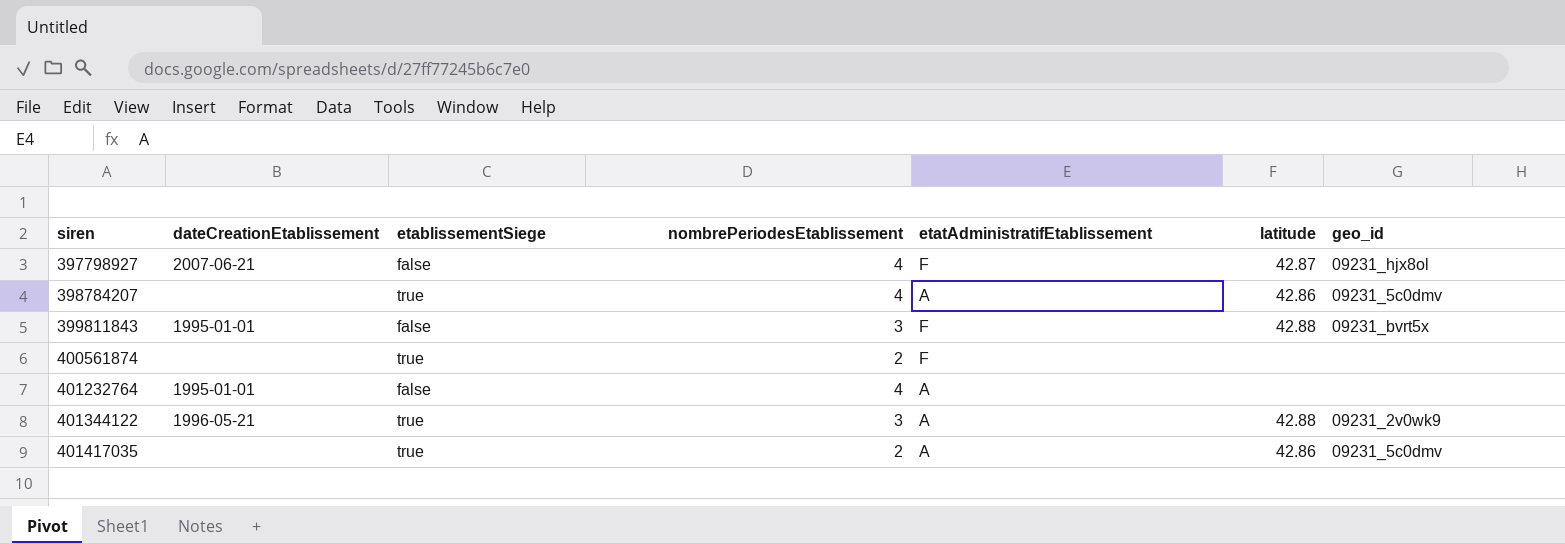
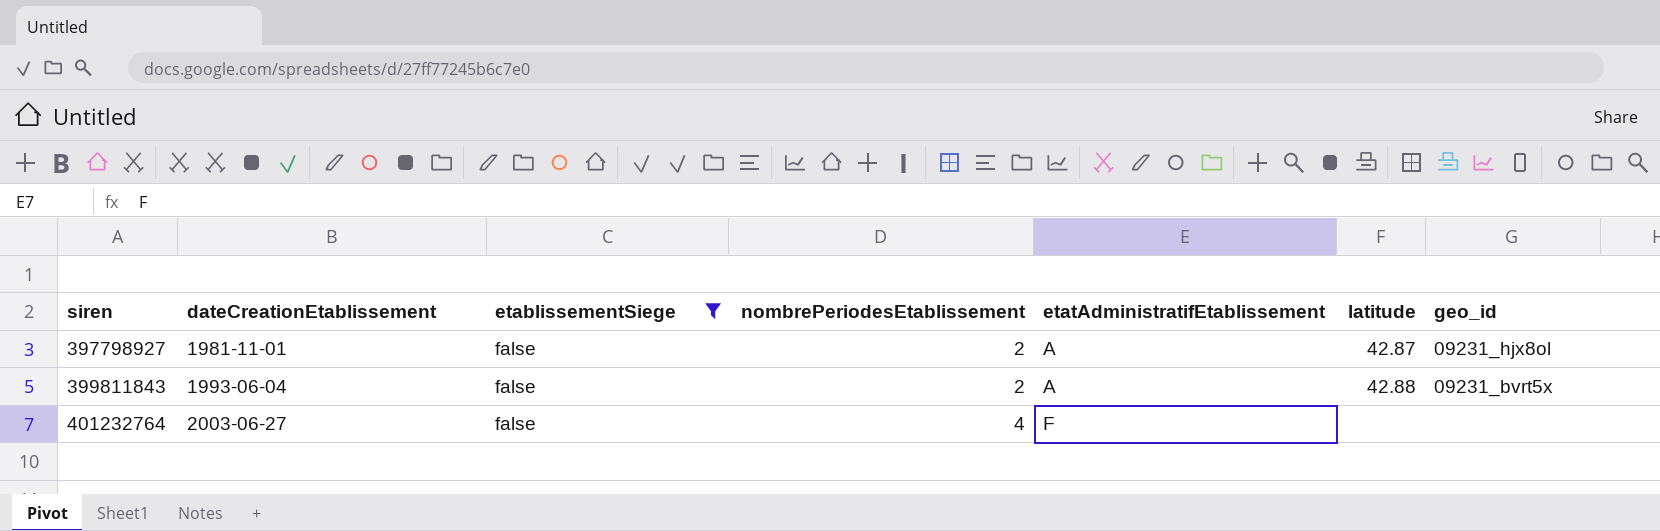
filter: none -> etablissementSiege = false
397798927 | dateCreationEtablissement: 2007-06-21 -> 1981-11-01
397798927 | nombrePeriodesEtablissement: 4 -> 2
397798927 | etatAdministratifEtablissement: F -> A
399811843 | dateCreationEtablissement: 1995-01-01 -> 1993-06-04
399811843 | nombrePeriodesEtablissement: 3 -> 2
399811843 | etatAdministratifEtablissement: F -> A
401232764 | dateCreationEtablissement: 1995-01-01 -> 2003-06-27
401232764 | etatAdministratifEtablissement: A -> F

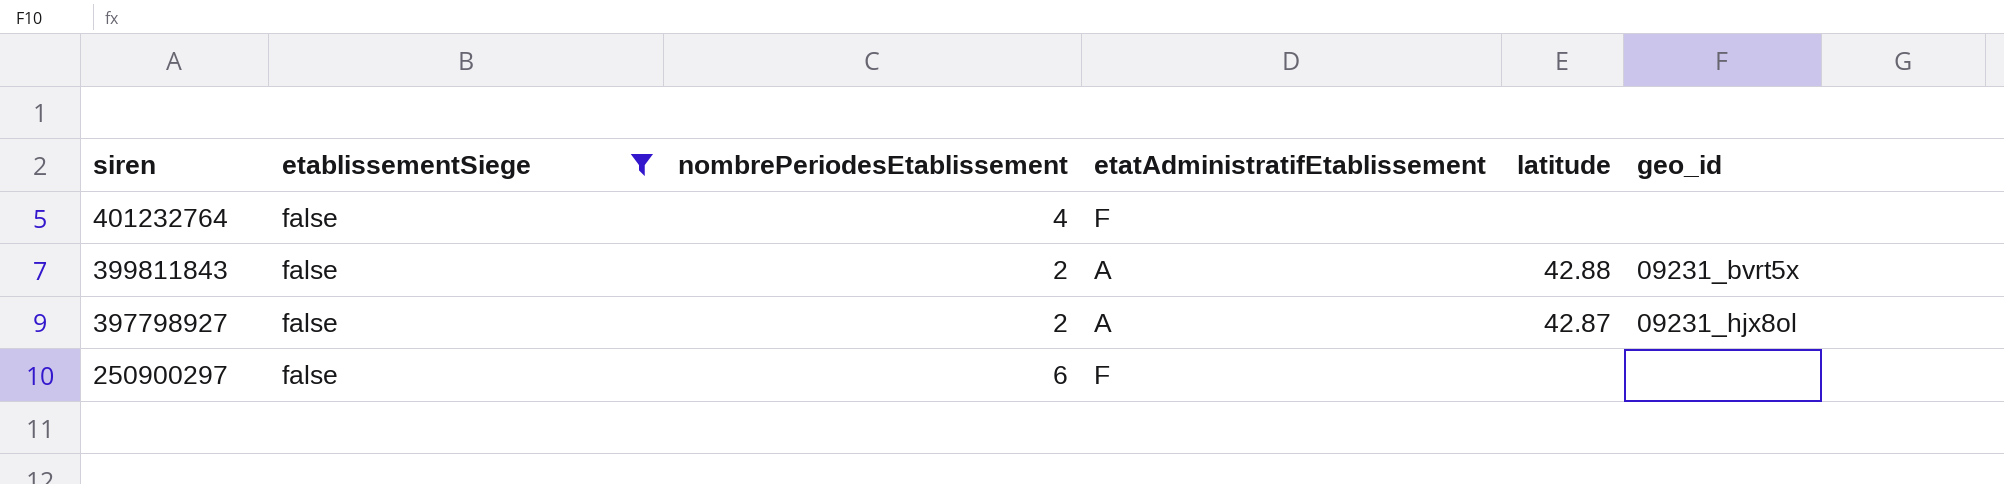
row order: siren ascending -> siren descending
column dateCreationEtablissement | position: 2 -> none
row 250900297: none -> false | 6 | F | none | none

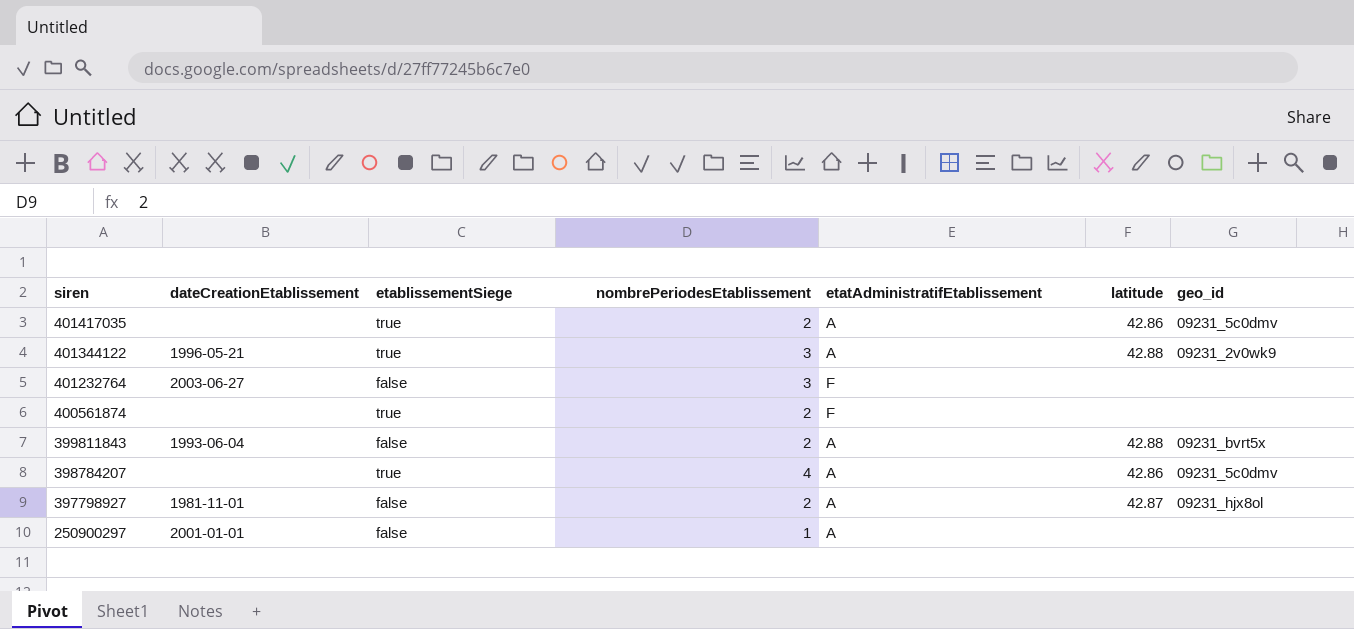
filter: etablissementSiege = false -> none
column dateCreationEtablissement | position: none -> 2
401232764 | nombrePeriodesEtablissement: 4 -> 3
250900297 | nombrePeriodesEtablissement: 6 -> 1
250900297 | etatAdministratifEtablissement: F -> A

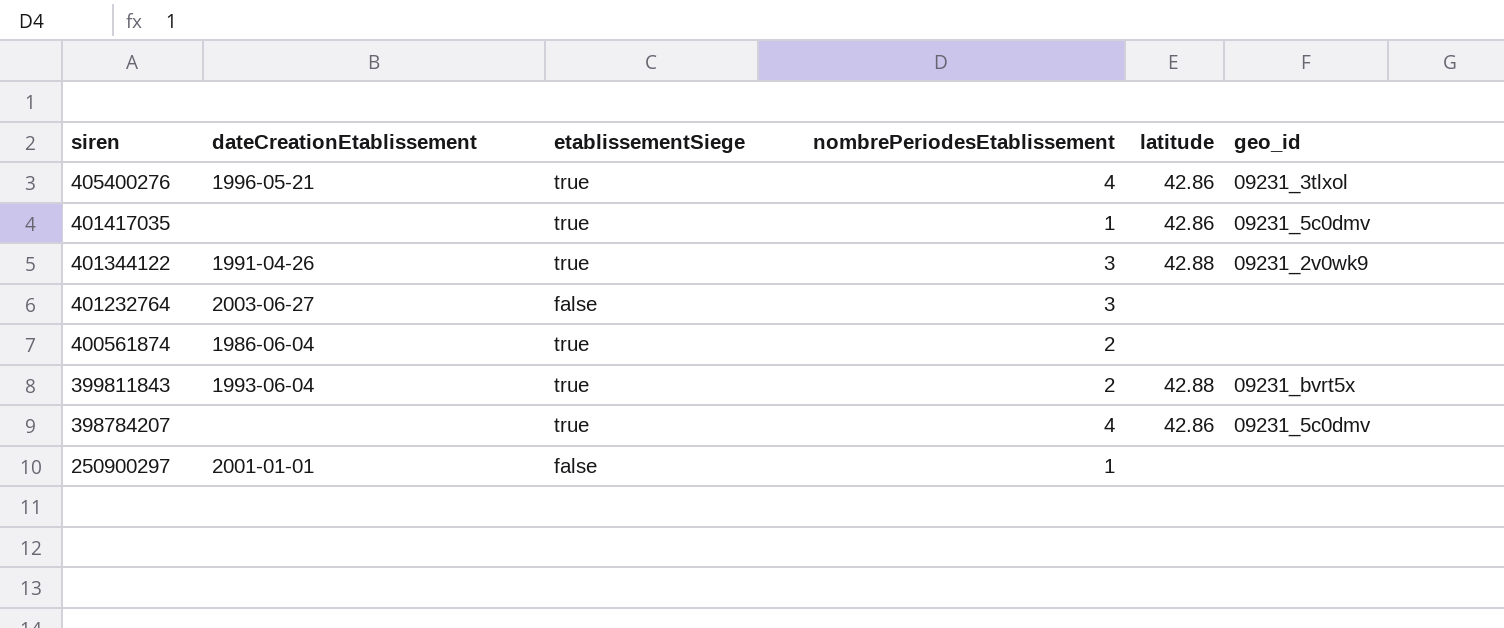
column etatAdministratifEtablissement | position: 5 -> none
row 397798927: 1981-11-01 | false | 2 | A | 42.87 | 09231_hjx8ol -> none
row 405400276: none -> 1996-05-21 | true | 4 | 42.86 | 09231_3tlxol
401417035 | nombrePeriodesEtablissement: 2 -> 1
401344122 | dateCreationEtablissement: 1996-05-21 -> 1991-04-26
400561874 | dateCreationEtablissement: none -> 1986-06-04
399811843 | etablissementSiege: false -> true

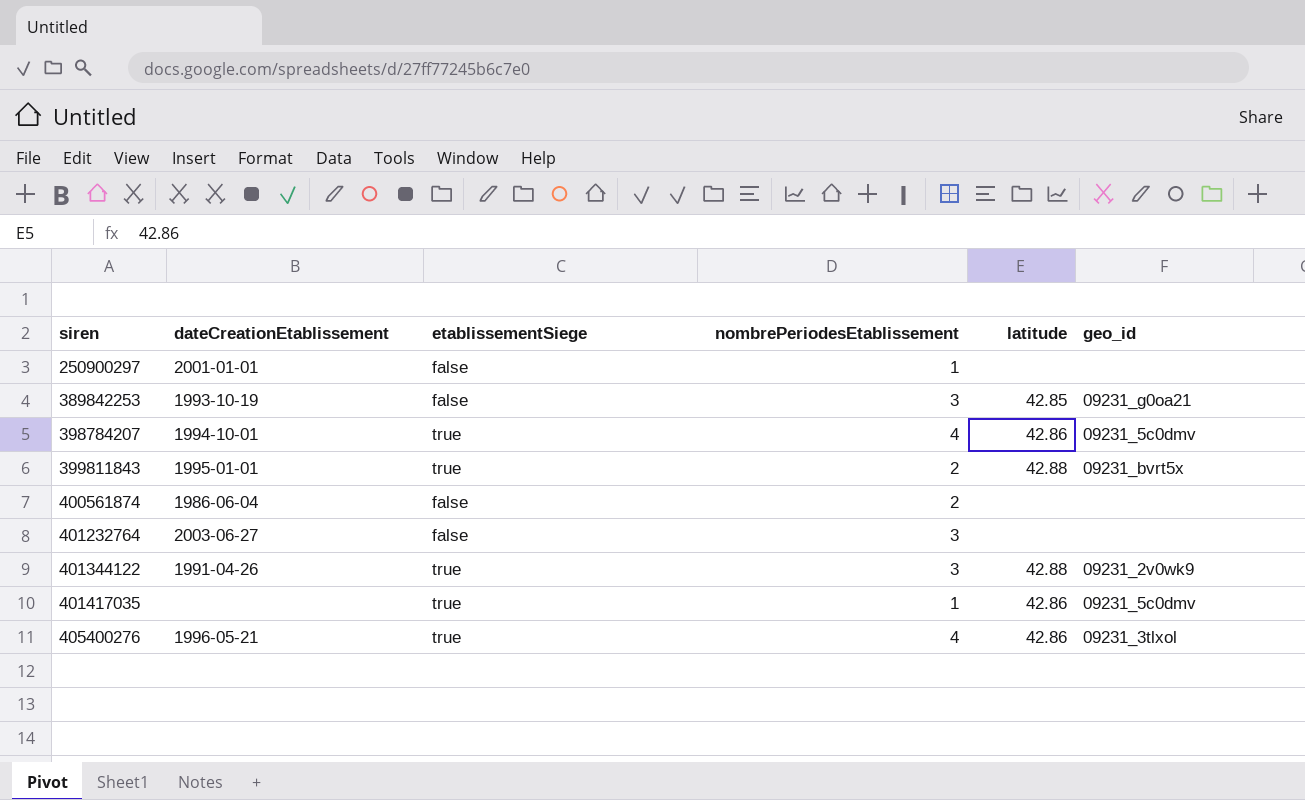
row order: siren descending -> siren ascending
row 389842253: none -> 1993-10-19 | false | 3 | 42.85 | 09231_g0oa21
398784207 | dateCreationEtablissement: none -> 1994-10-01
399811843 | dateCreationEtablissement: 1993-06-04 -> 1995-01-01
400561874 | etablissementSiege: true -> false

